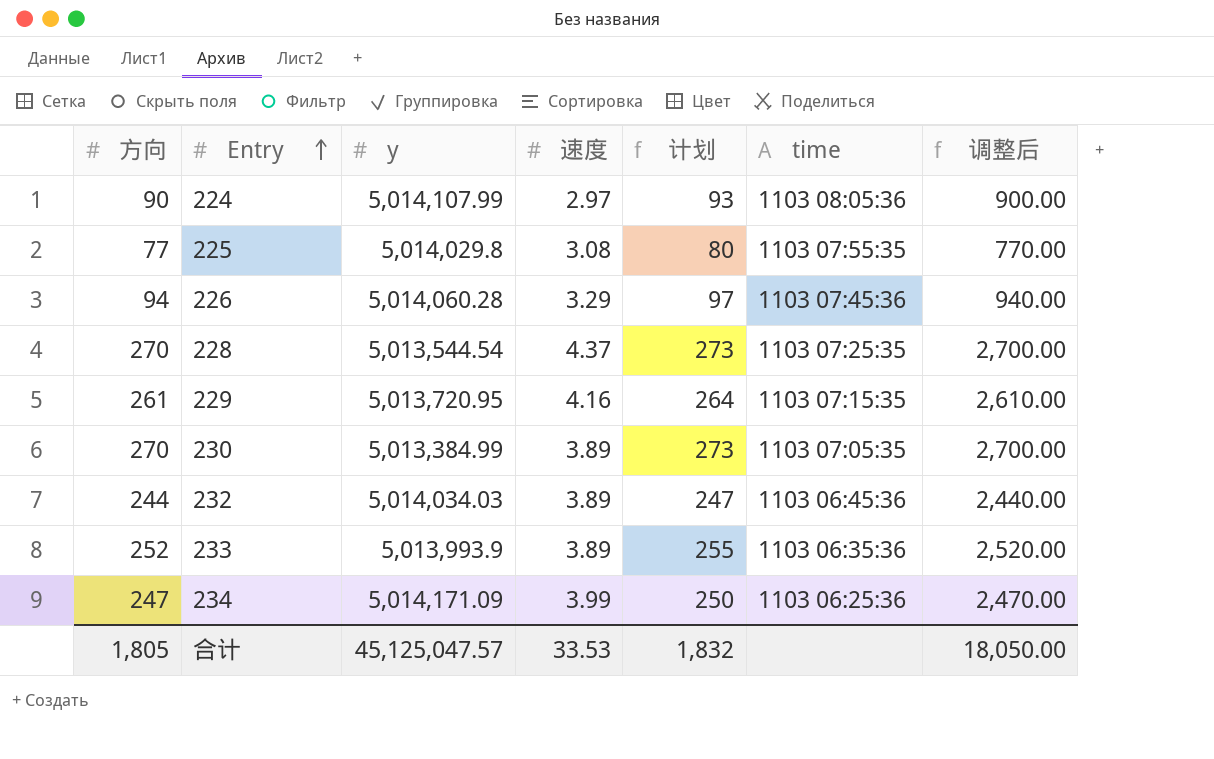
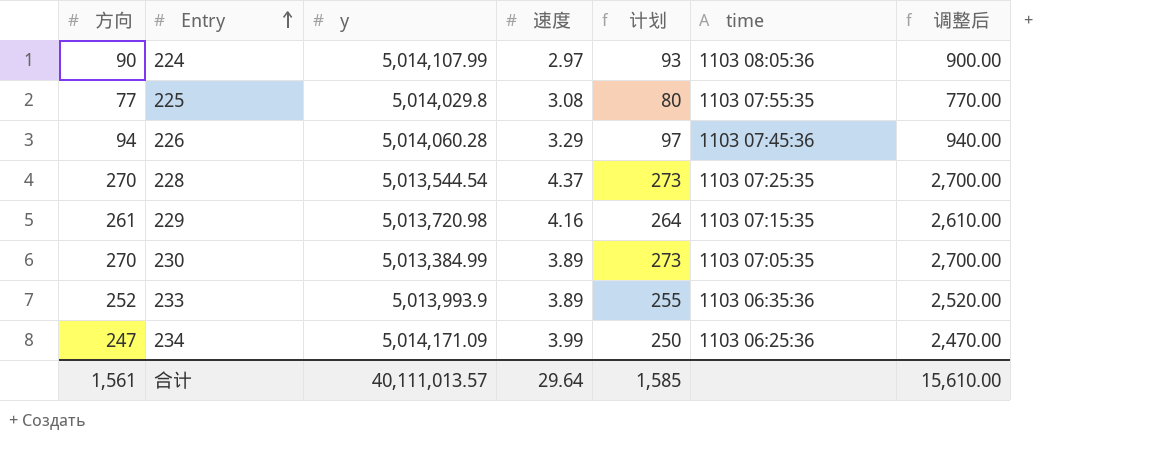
row 232: 244 | 5,014,034.03 | 3.89 | 247 | 1103 06:45:36 | 2,440.00 -> none
229 | y: 5,013,720.95 -> 5,013,720.98
合计 | 方向: 1,805 -> 1,561
合计 | y: 45,125,047.57 -> 40,111,013.57
合计 | 速度: 33.53 -> 29.64
合计 | 计划: 1,832 -> 1,585
合计 | 调整后: 18,050.00 -> 15,610.00

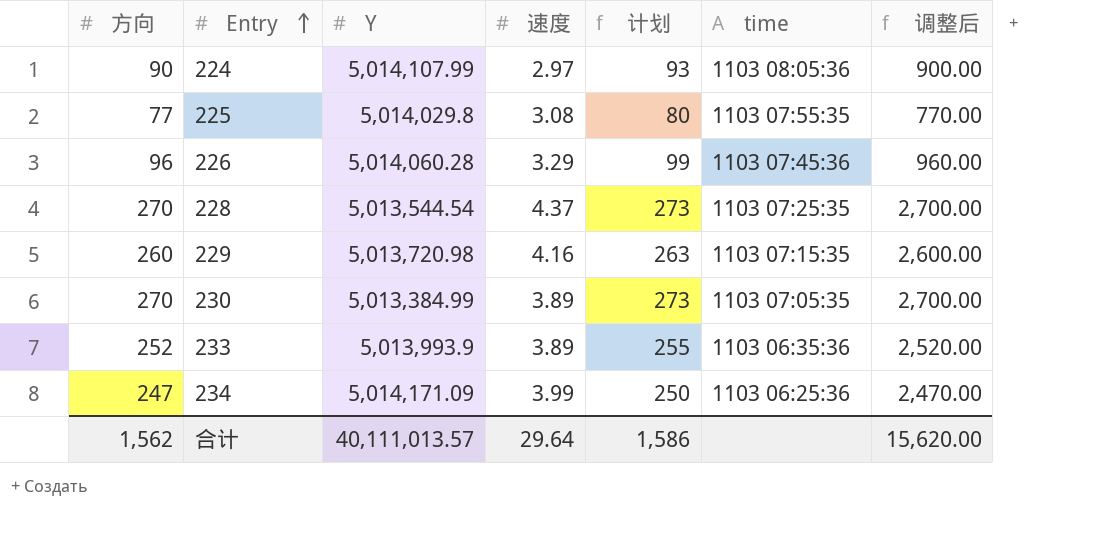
column name: y -> Y
226 | 方向: 94 -> 96
226 | 计划: 97 -> 99
226 | 调整后: 940.00 -> 960.00
229 | 方向: 261 -> 260
229 | 计划: 264 -> 263
229 | 调整后: 2,610.00 -> 2,600.00
合计 | 方向: 1,561 -> 1,562
合计 | 计划: 1,585 -> 1,586
合计 | 调整后: 15,610.00 -> 15,620.00

